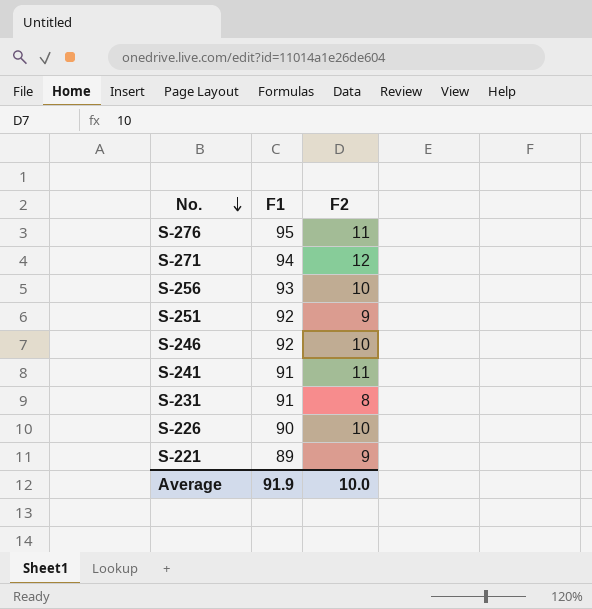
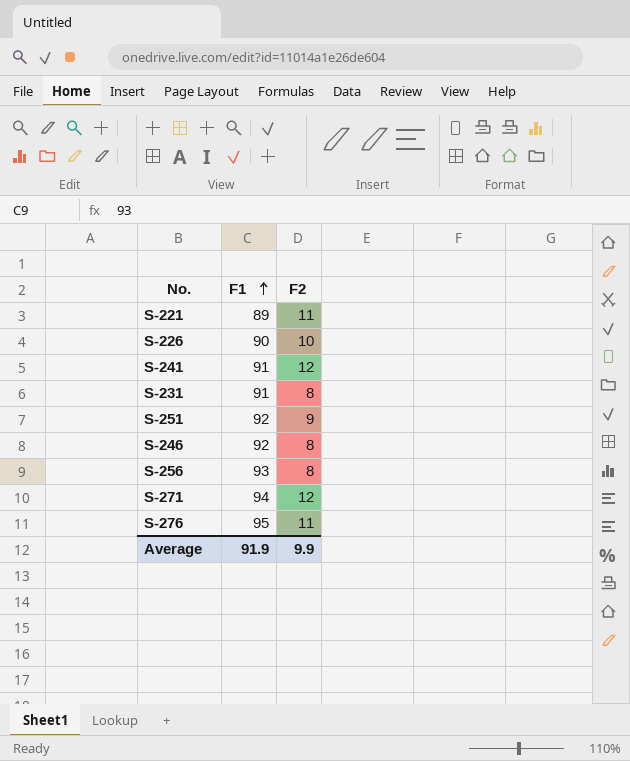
row order: No. descending -> F1 ascending
S-221 | F2: 9 -> 11
S-241 | F2: 11 -> 12
S-246 | F2: 10 -> 8
S-256 | F2: 10 -> 8
Average | F2: 10.0 -> 9.9

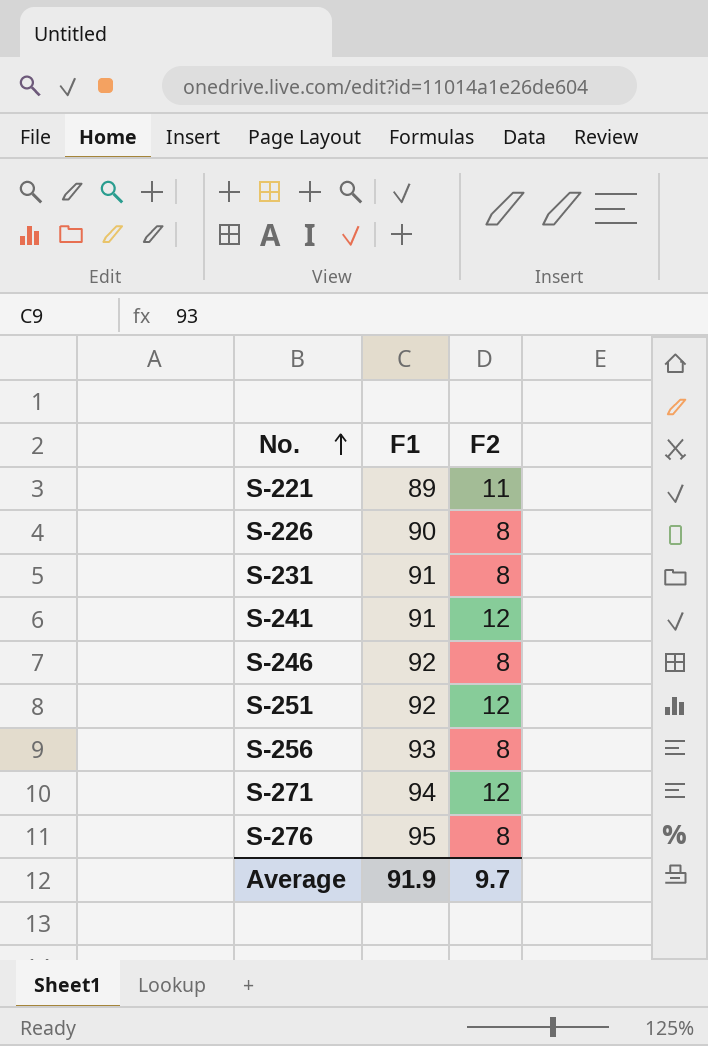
row order: F1 ascending -> No. ascending
S-226 | F2: 10 -> 8
S-251 | F2: 9 -> 12
S-276 | F2: 11 -> 8
Average | F2: 9.9 -> 9.7

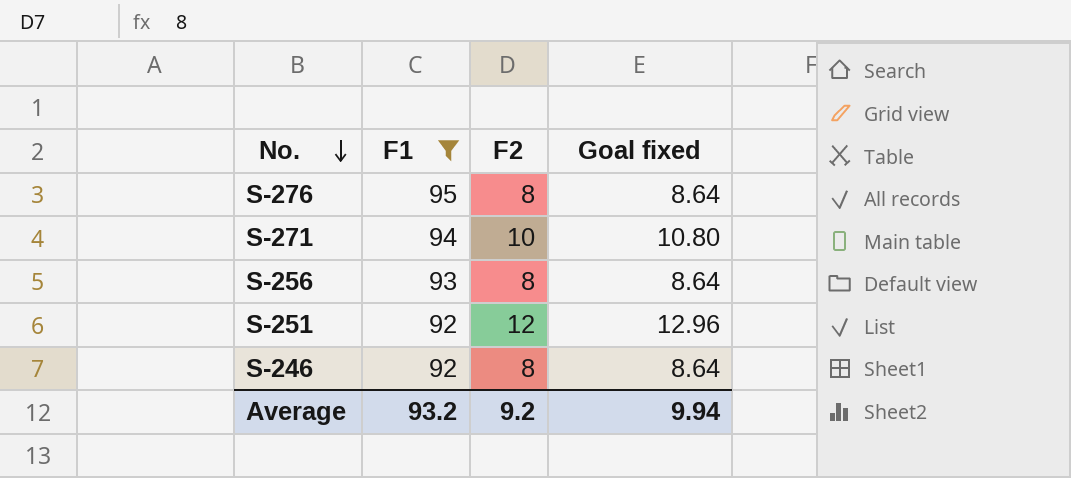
filter: none -> F1 >= 92
row order: No. ascending -> No. descending
column Goal fixed | formula: none -> [F2] * 1.08
S-271 | F2: 12 -> 10
Average | F1: 91.9 -> 93.2
Average | F2: 9.7 -> 9.2

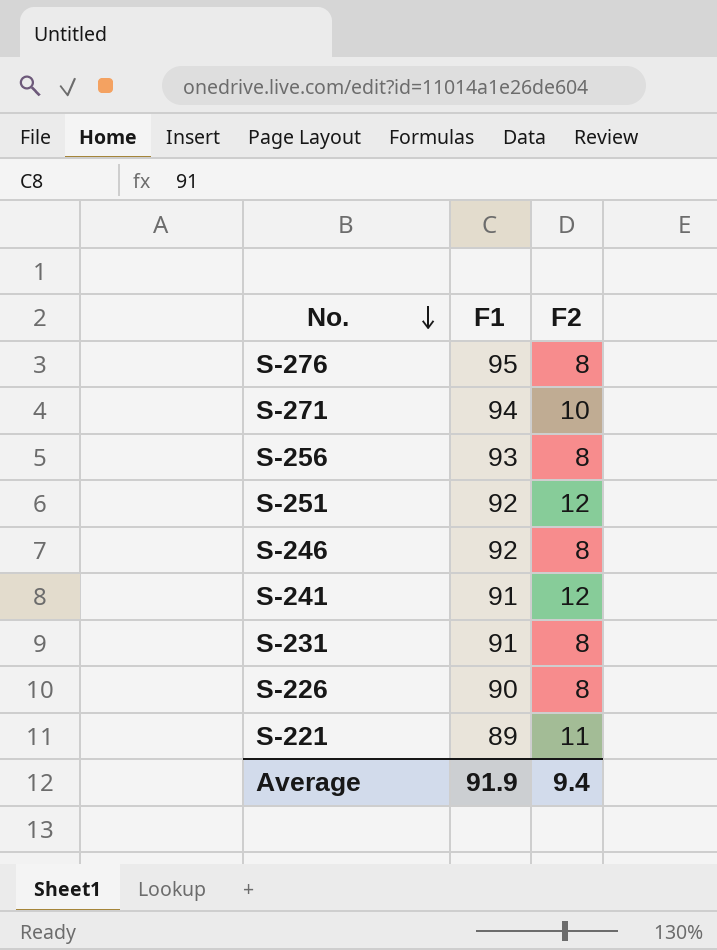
filter: F1 >= 92 -> none
column Goal fixed | formula: [F2] * 1.08 -> none
Average | F1: 93.2 -> 91.9
Average | F2: 9.2 -> 9.4

